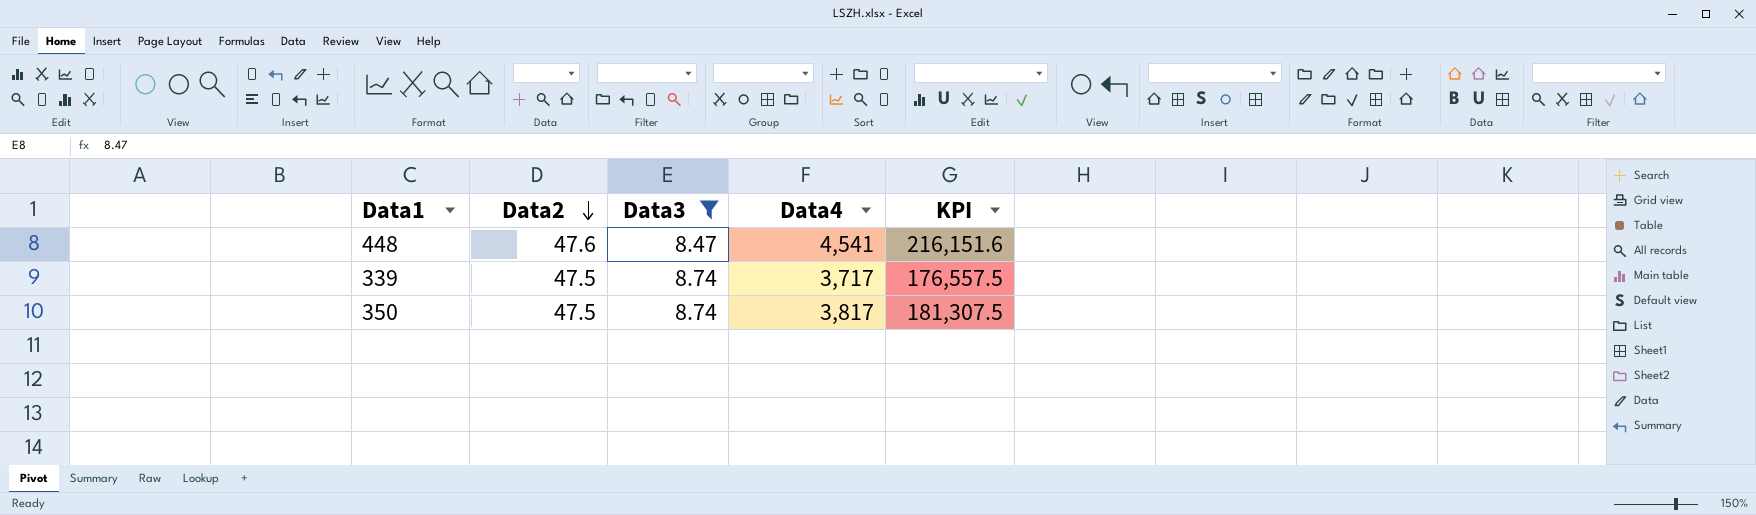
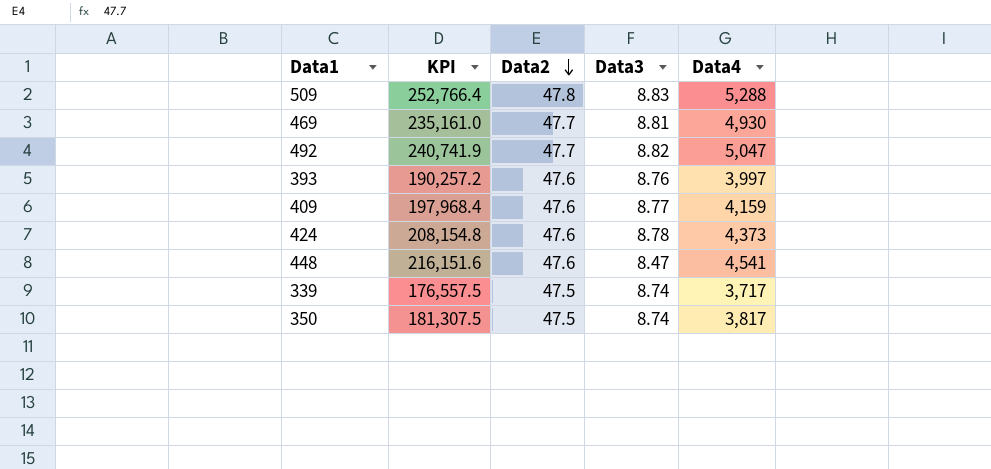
filter: Data3 <= 8.74 -> none
column KPI | position: 5 -> 2

